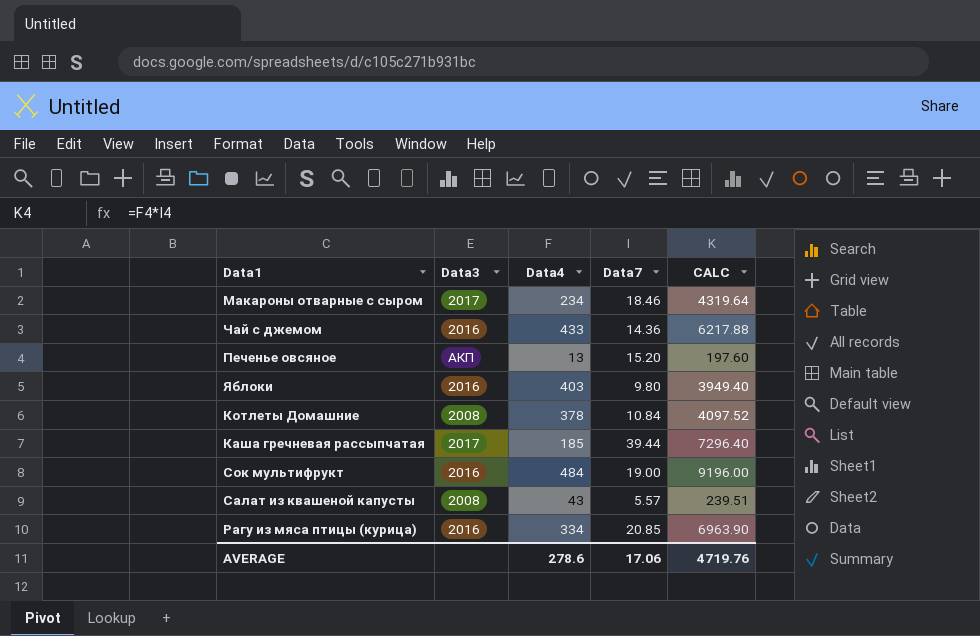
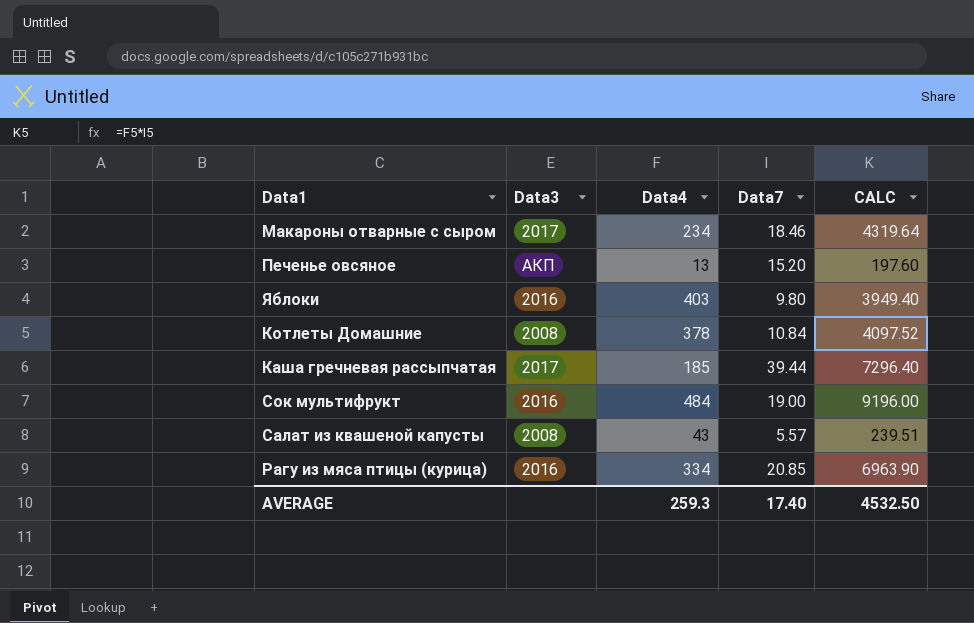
row Чай с джемом: 2016 | 433 | 14.36 | 6217.88 -> none
AVERAGE | Data4: 278.6 -> 259.3
AVERAGE | Data7: 17.06 -> 17.40
AVERAGE | CALC: 4719.76 -> 4532.50

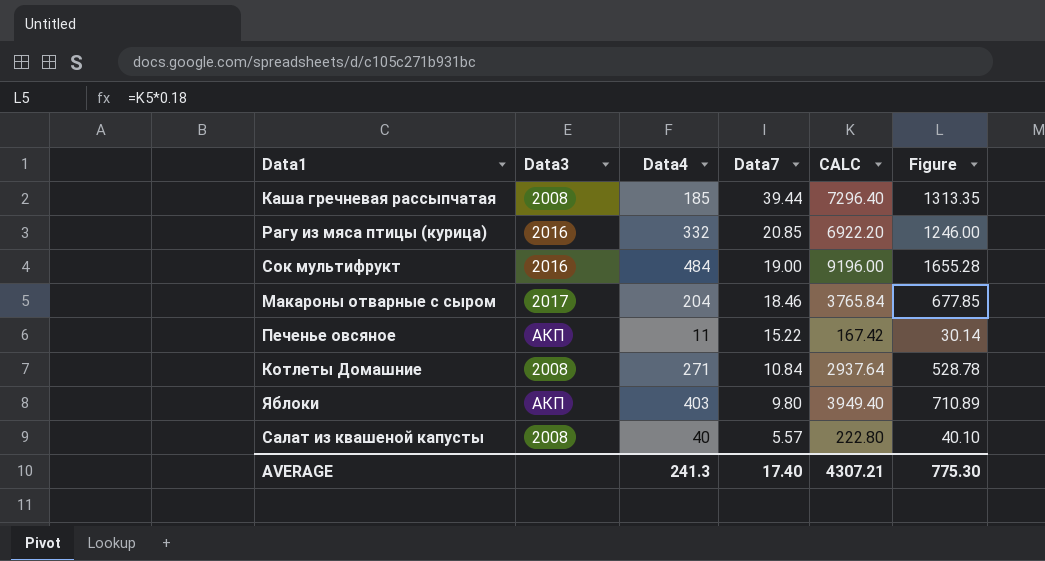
row order: none -> Data7 descending
column Figure | formula: none -> [CALC] * 0.18
Каша гречневая рассыпчатая | Data3: 2017 -> 2008
Рагу из мяса птицы (курица) | Data4: 334 -> 332
Рагу из мяса птицы (курица) | CALC: 6963.90 -> 6922.20
Макароны отварные с сыром | Data4: 234 -> 204
Макароны отварные с сыром | CALC: 4319.64 -> 3765.84
Печенье овсяное | Data4: 13 -> 11
Печенье овсяное | Data7: 15.20 -> 15.22
Печенье овсяное | CALC: 197.60 -> 167.42
Котлеты Домашние | Data4: 378 -> 271
Котлеты Домашние | CALC: 4097.52 -> 2937.64
Яблоки | Data3: 2016 -> АКП
Салат из квашеной капусты | Data4: 43 -> 40
Салат из квашеной капусты | CALC: 239.51 -> 222.80
AVERAGE | Data4: 259.3 -> 241.3
AVERAGE | CALC: 4532.50 -> 4307.21

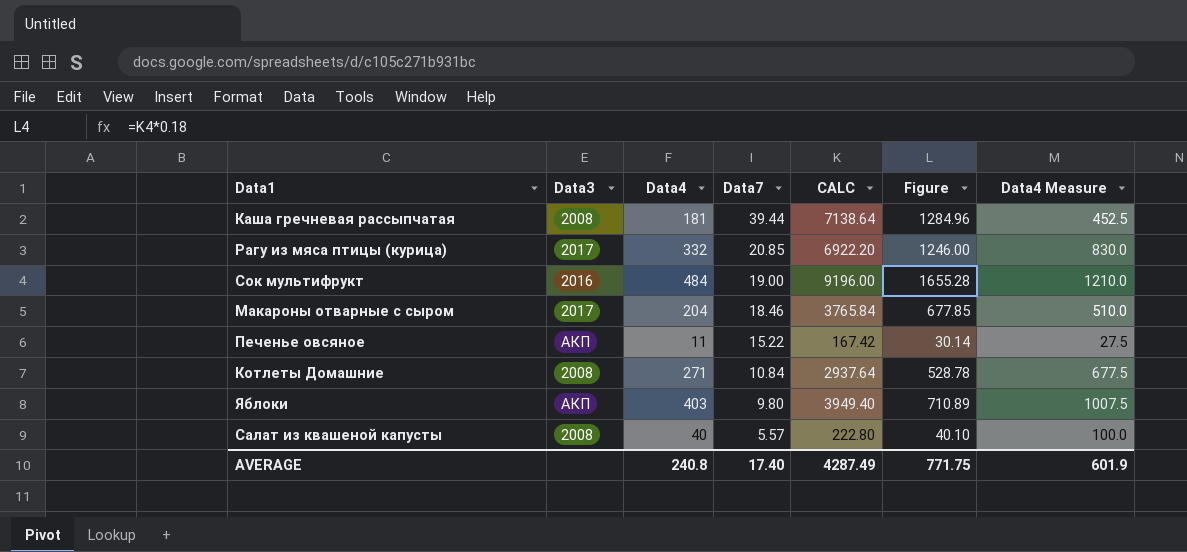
column Data4 Measure | formula: none -> [Data4] * 2.5
Каша гречневая рассыпчатая | Data4: 185 -> 181
Каша гречневая рассыпчатая | CALC: 7296.40 -> 7138.64
Каша гречневая рассыпчатая | Figure: 1313.35 -> 1284.96
Рагу из мяса птицы (курица) | Data3: 2016 -> 2017
AVERAGE | Data4: 241.3 -> 240.8
AVERAGE | CALC: 4307.21 -> 4287.49
AVERAGE | Figure: 775.30 -> 771.75

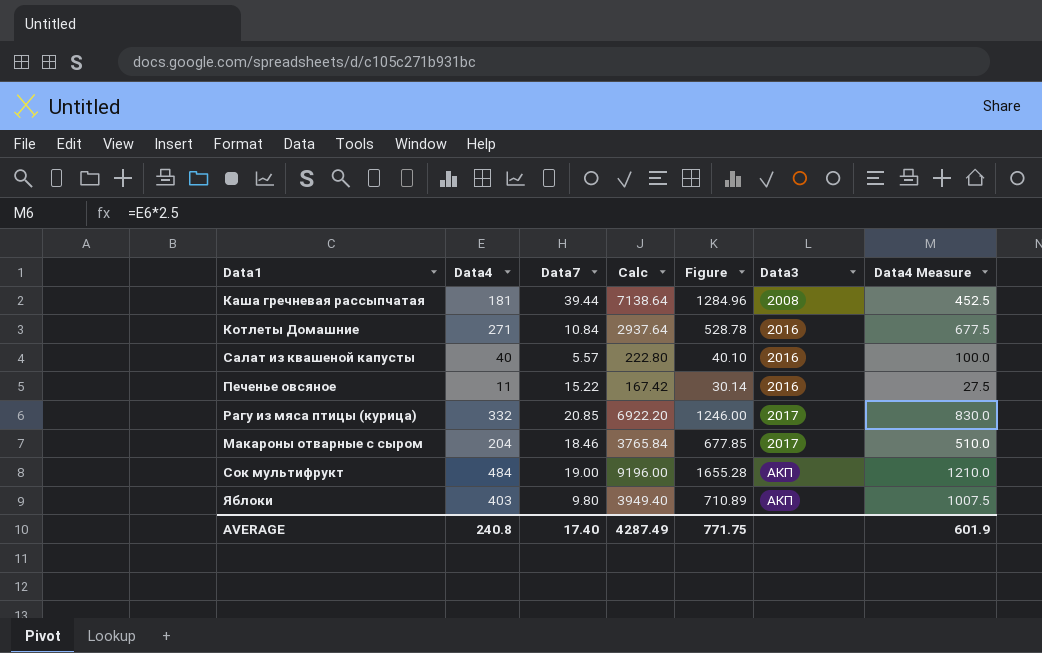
row order: Data7 descending -> Data3 ascending
column name: CALC -> Calc
column Data3 | position: 2 -> 6
Котлеты Домашние | Data3: 2008 -> 2016
Салат из квашеной капусты | Data3: 2008 -> 2016
Печенье овсяное | Data3: АКП -> 2016
Сок мультифрукт | Data3: 2016 -> АКП

